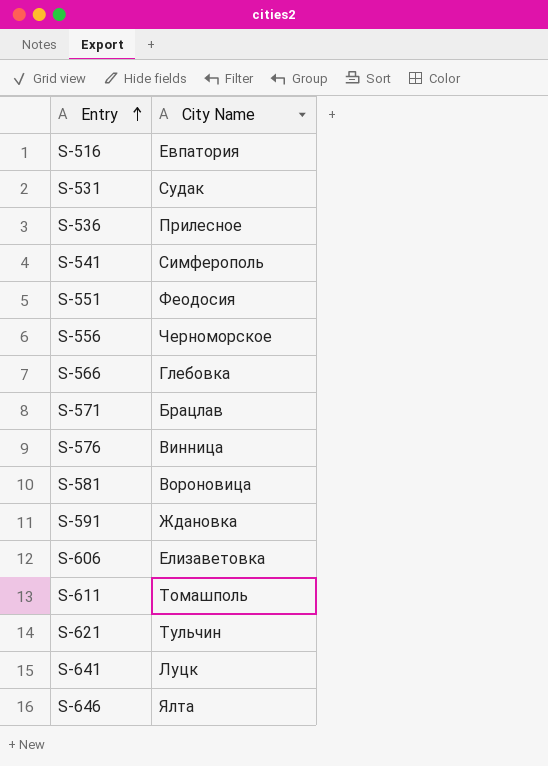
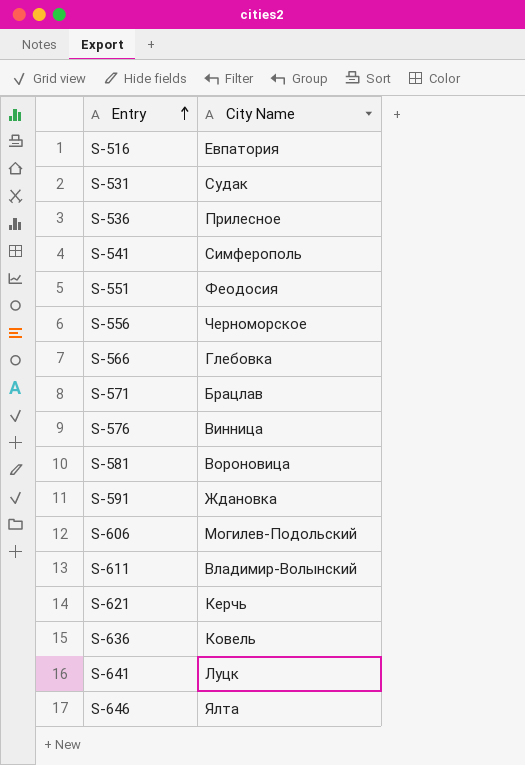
S-606 | City Name: Елизаветовка -> Могилев-Подольский
S-611 | City Name: Томашполь -> Владимир-Волынский
S-621 | City Name: Тульчин -> Керчь
row S-636: none -> Ковель

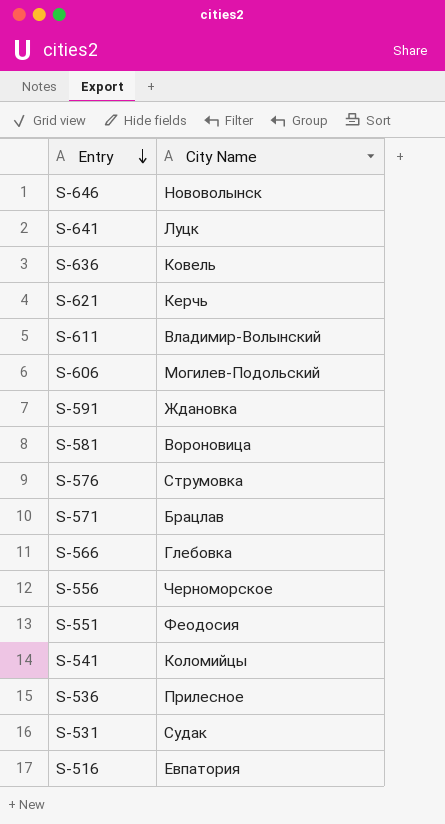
row order: Entry ascending -> Entry descending
S-646 | City Name: Ялта -> Нововолынск
S-576 | City Name: Винница -> Струмовка
S-541 | City Name: Симферополь -> Коломийцы

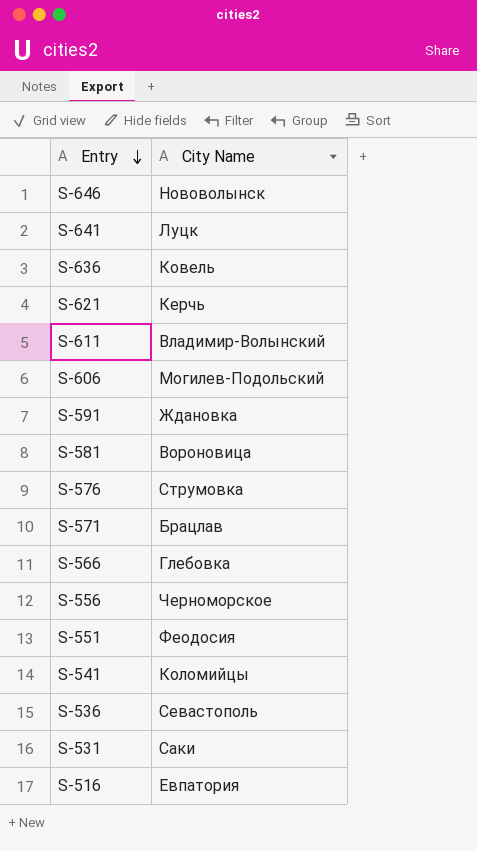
S-536 | City Name: Прилесное -> Севастополь
S-531 | City Name: Судак -> Саки

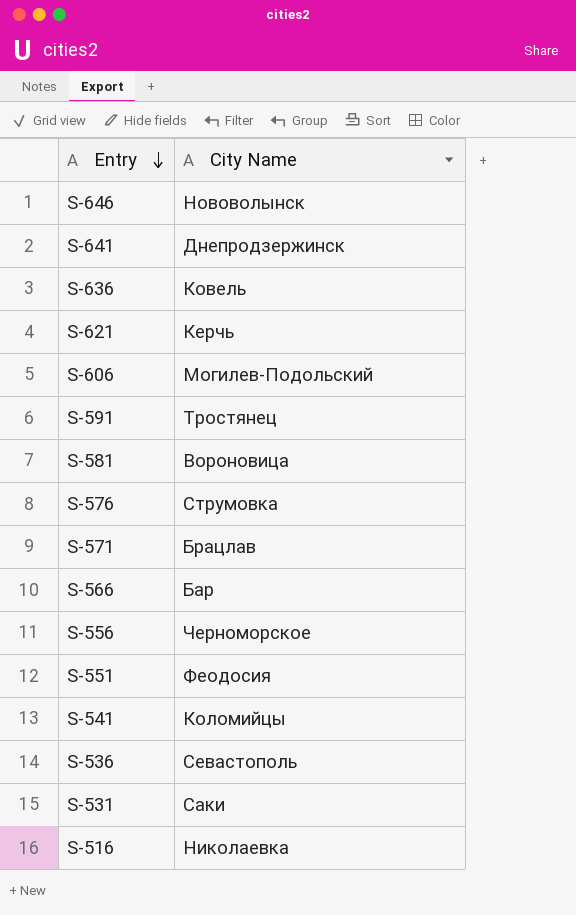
row S-611: Владимир-Волынский -> none
S-641 | City Name: Луцк -> Днепродзержинск
S-591 | City Name: Ждановка -> Тростянец
S-566 | City Name: Глебовка -> Бар
S-516 | City Name: Евпатория -> Николаевка

